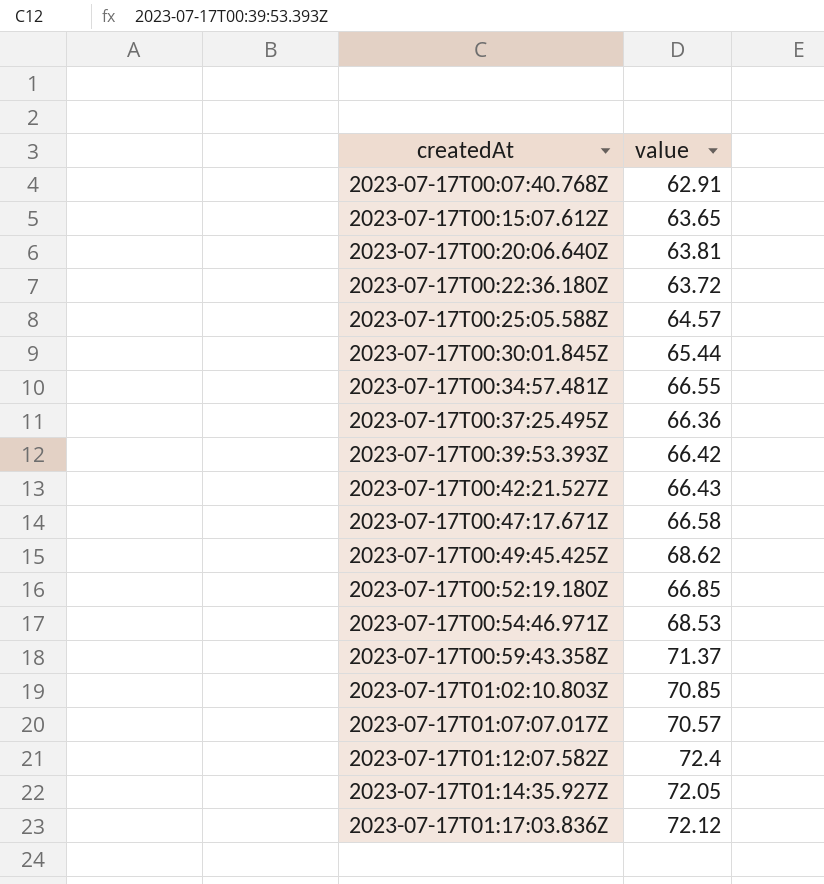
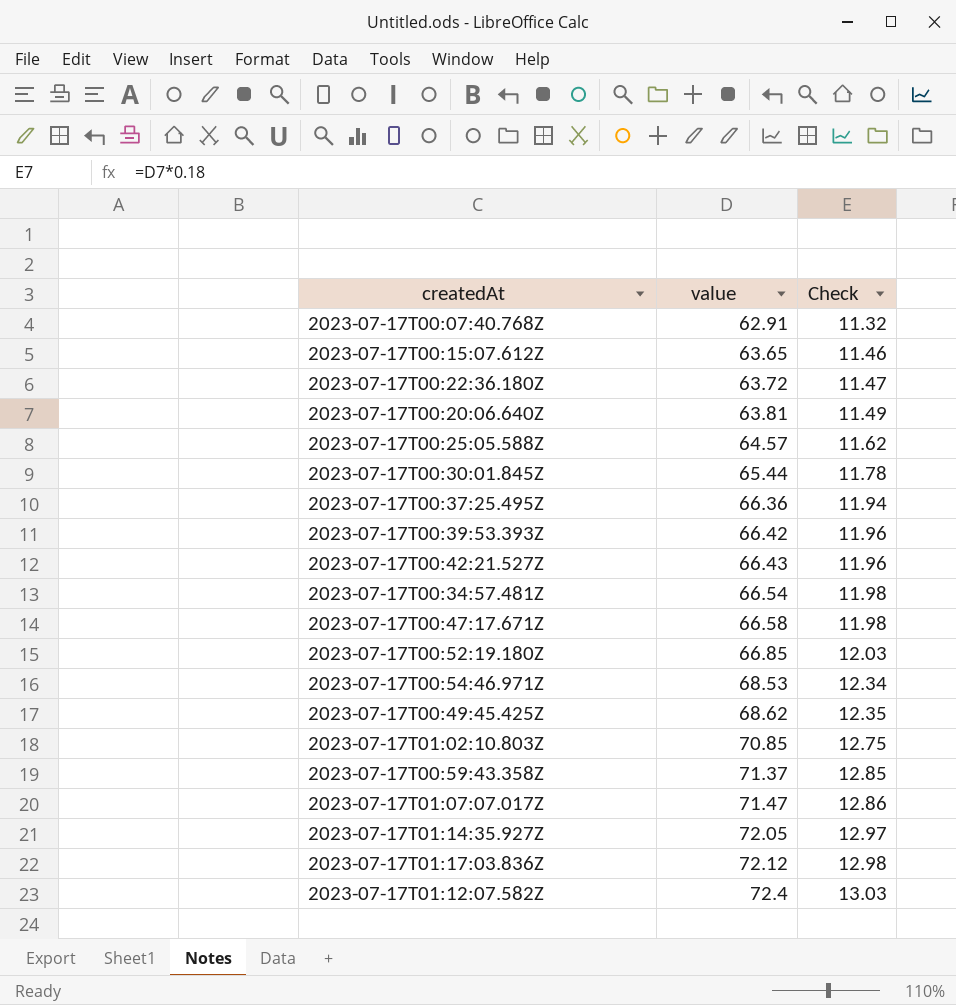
row order: createdAt ascending -> value ascending
column Check | formula: none -> [value] * 0.18
2023-07-17T00:34:57.481Z | value: 66.55 -> 66.54
2023-07-17T01:07:07.017Z | value: 70.57 -> 71.47

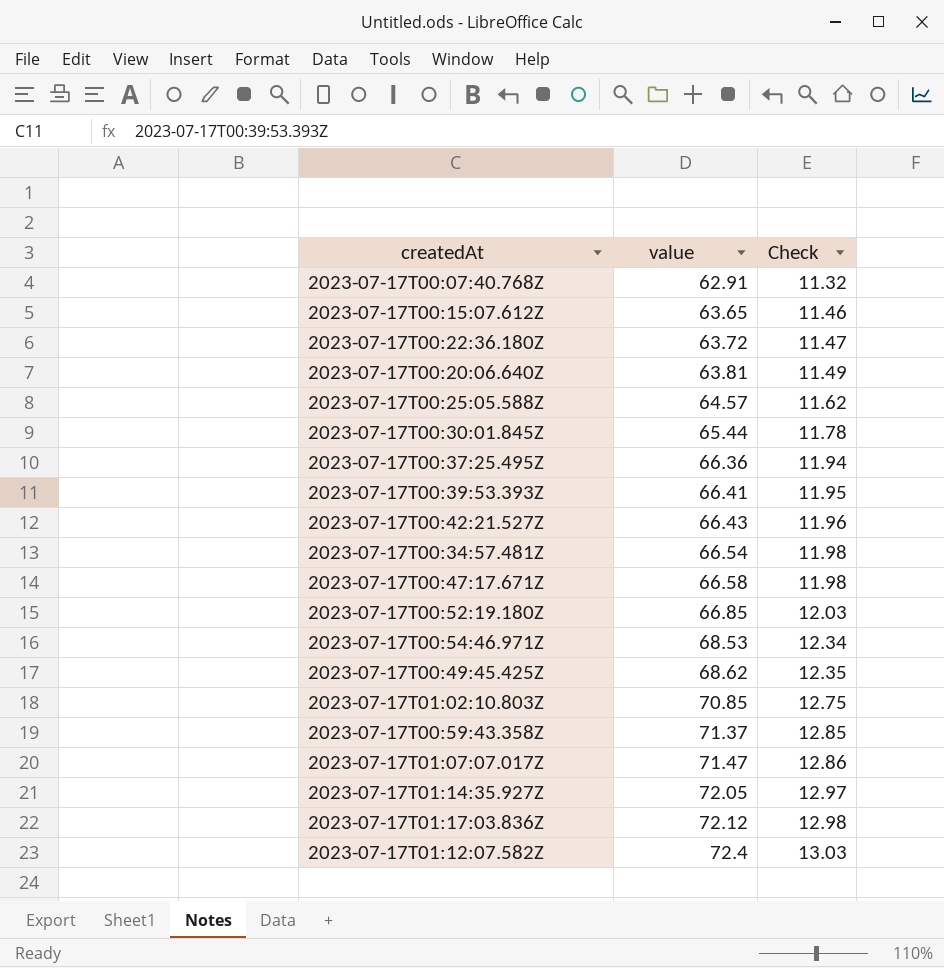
2023-07-17T00:39:53.393Z | value: 66.42 -> 66.41
2023-07-17T00:39:53.393Z | Check: 11.96 -> 11.95

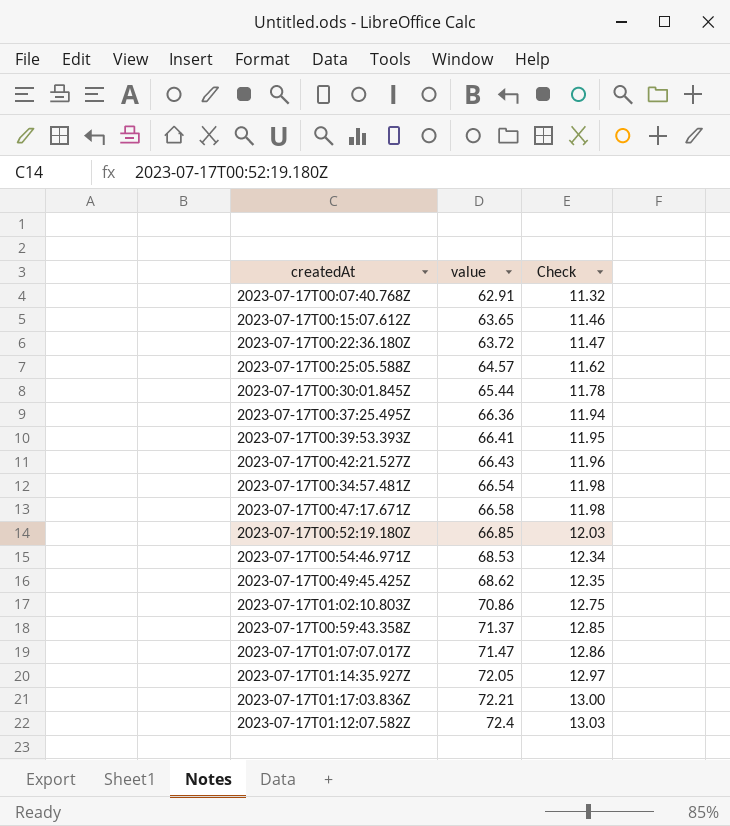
row 2023-07-17T00:20:06.640Z: 63.81 | 11.49 -> none
2023-07-17T01:02:10.803Z | value: 70.85 -> 70.86
2023-07-17T01:17:03.836Z | value: 72.12 -> 72.21
2023-07-17T01:17:03.836Z | Check: 12.98 -> 13.00

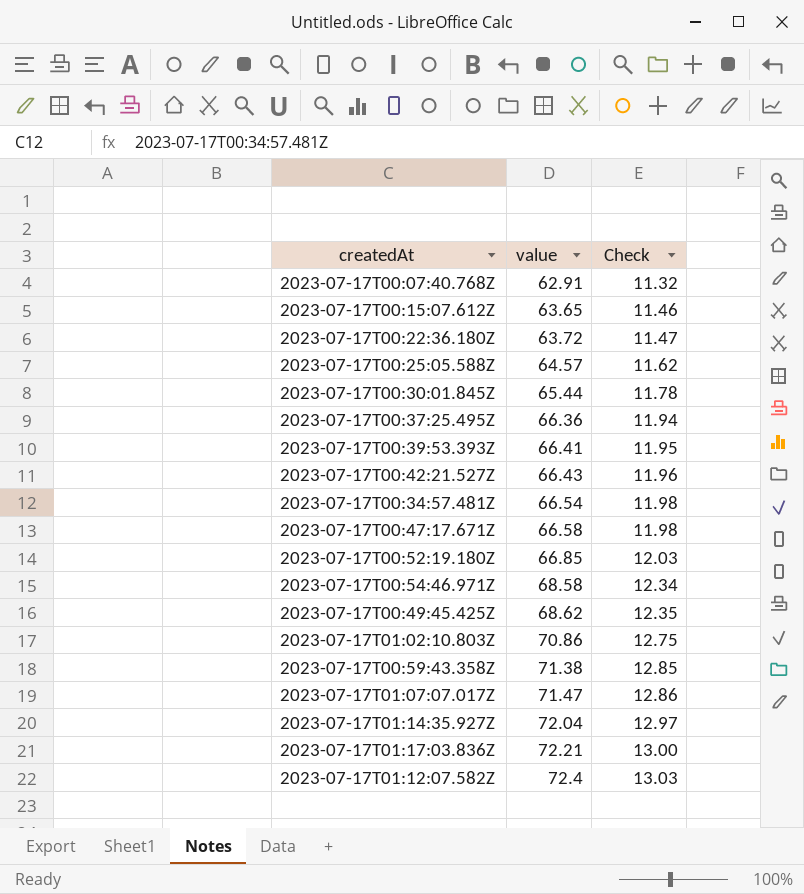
2023-07-17T00:54:46.971Z | value: 68.53 -> 68.58
2023-07-17T00:59:43.358Z | value: 71.37 -> 71.38
2023-07-17T01:14:35.927Z | value: 72.05 -> 72.04

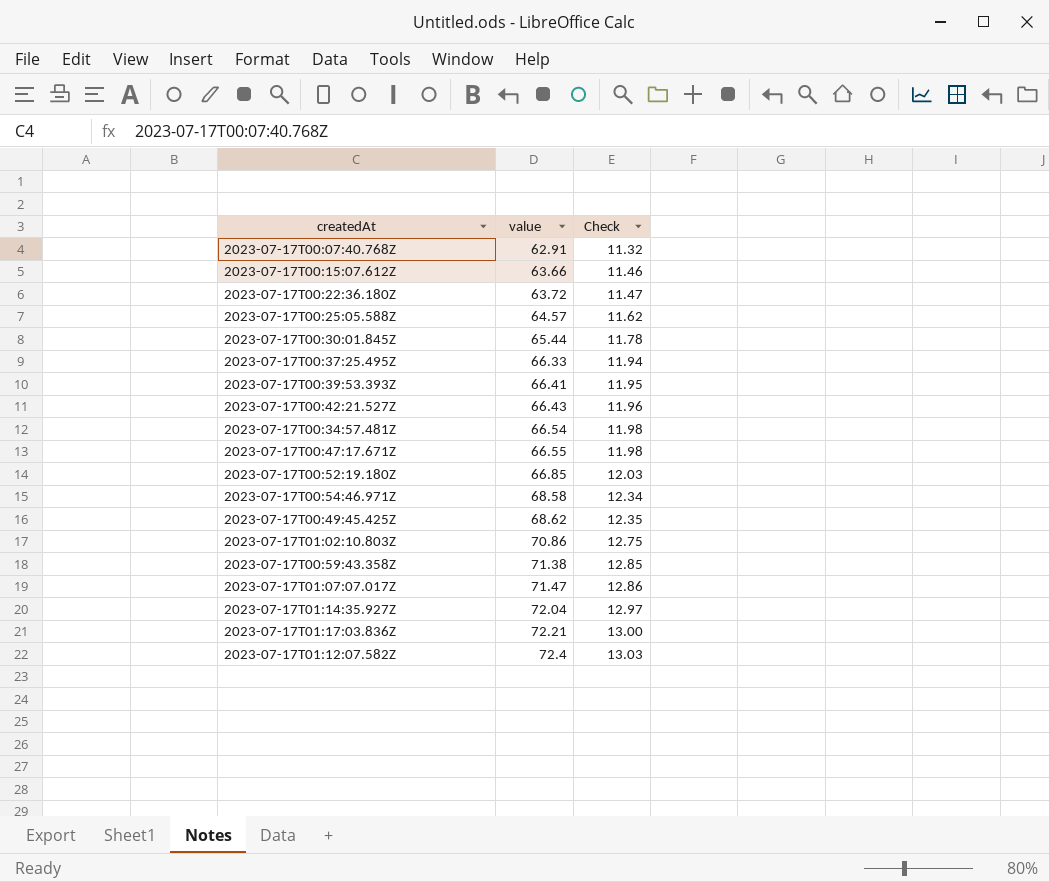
2023-07-17T00:15:07.612Z | value: 63.65 -> 63.66
2023-07-17T00:37:25.495Z | value: 66.36 -> 66.33
2023-07-17T00:47:17.671Z | value: 66.58 -> 66.55

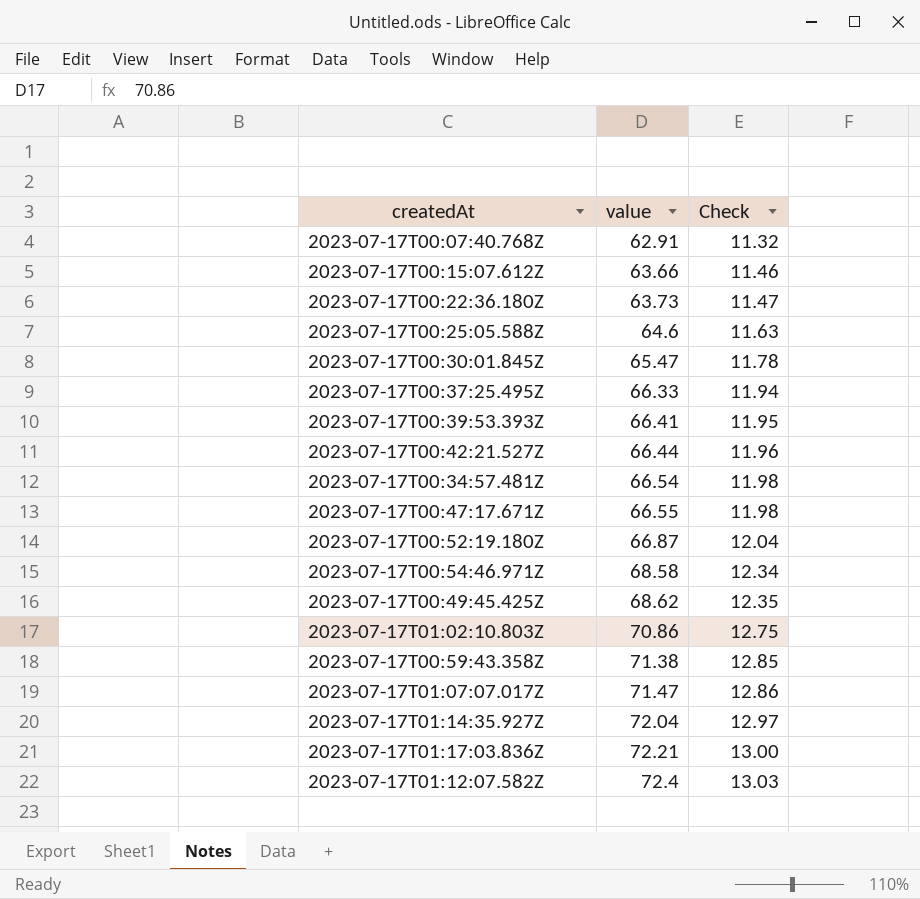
2023-07-17T00:22:36.180Z | value: 63.72 -> 63.73
2023-07-17T00:25:05.588Z | value: 64.57 -> 64.6
2023-07-17T00:25:05.588Z | Check: 11.62 -> 11.63
2023-07-17T00:30:01.845Z | value: 65.44 -> 65.47
2023-07-17T00:42:21.527Z | value: 66.43 -> 66.44
2023-07-17T00:52:19.180Z | value: 66.85 -> 66.87
2023-07-17T00:52:19.180Z | Check: 12.03 -> 12.04

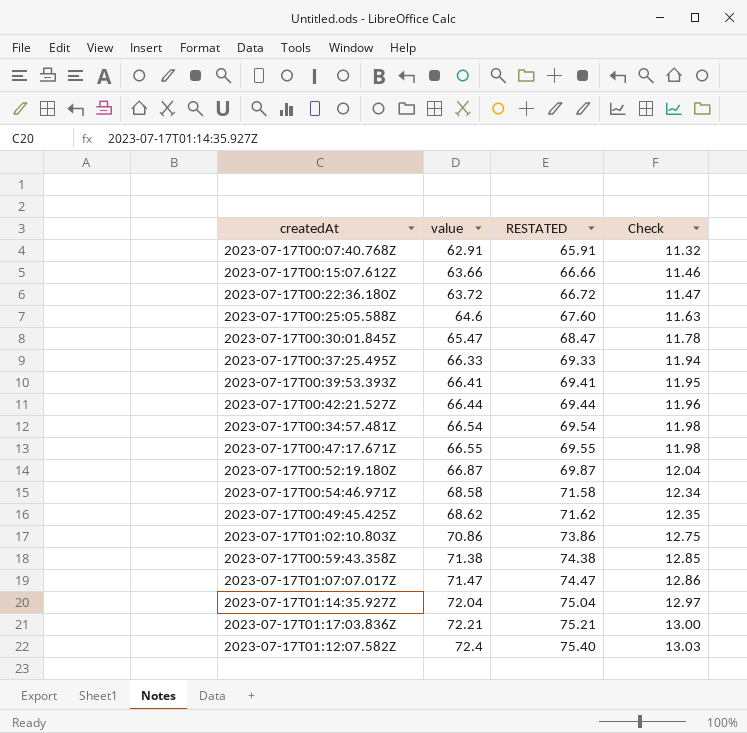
column RESTATED | formula: none -> [value] + 3
2023-07-17T00:22:36.180Z | value: 63.73 -> 63.72

